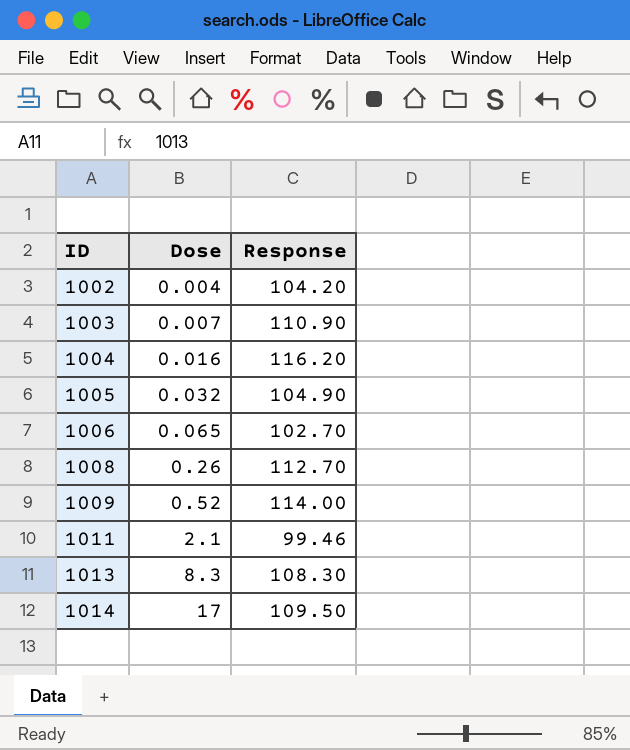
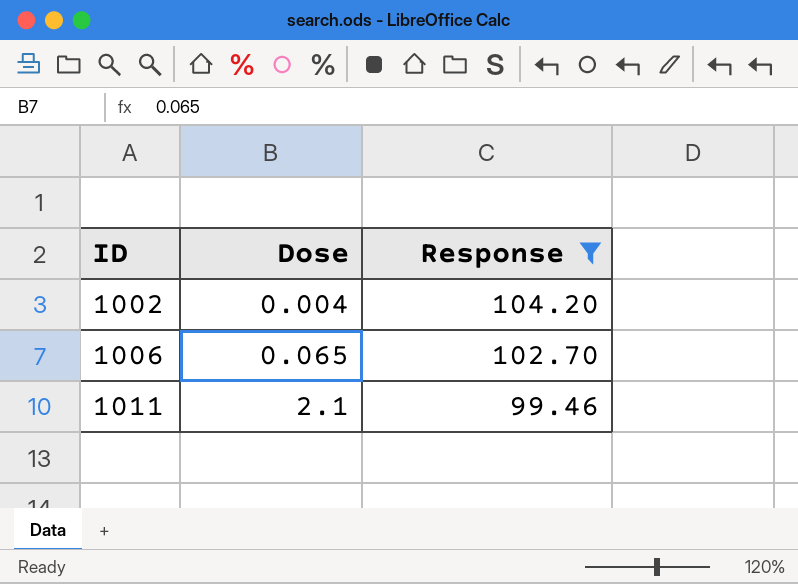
filter: none -> Response <= 104.20

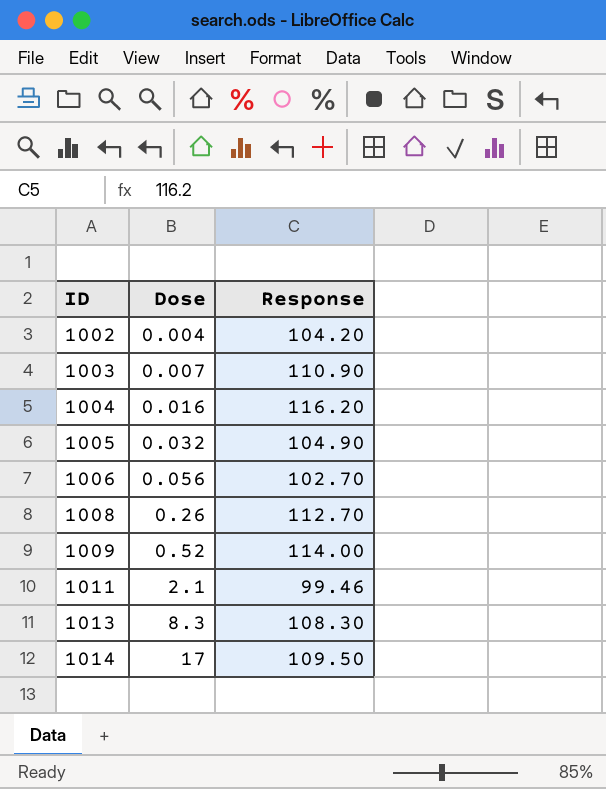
filter: Response <= 104.20 -> none
1006 | Dose: 0.065 -> 0.056

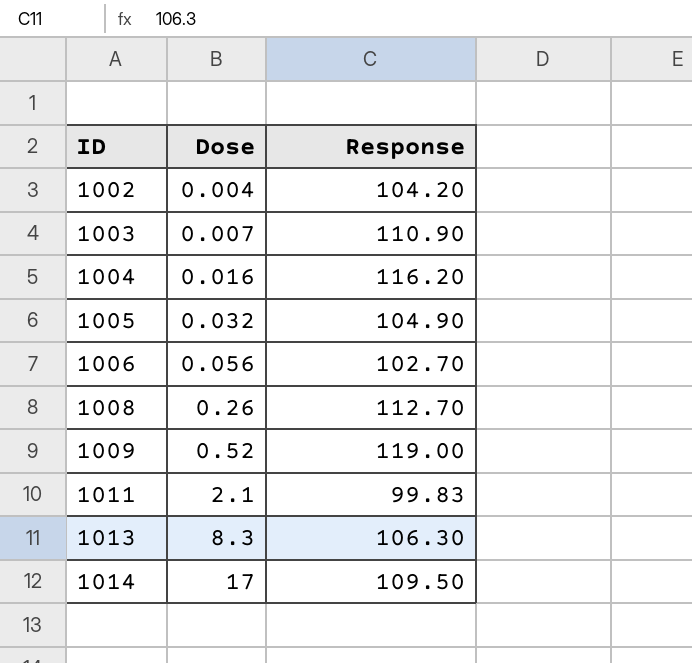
1009 | Response: 114.00 -> 119.00
1011 | Response: 99.46 -> 99.83
1013 | Response: 108.30 -> 106.30

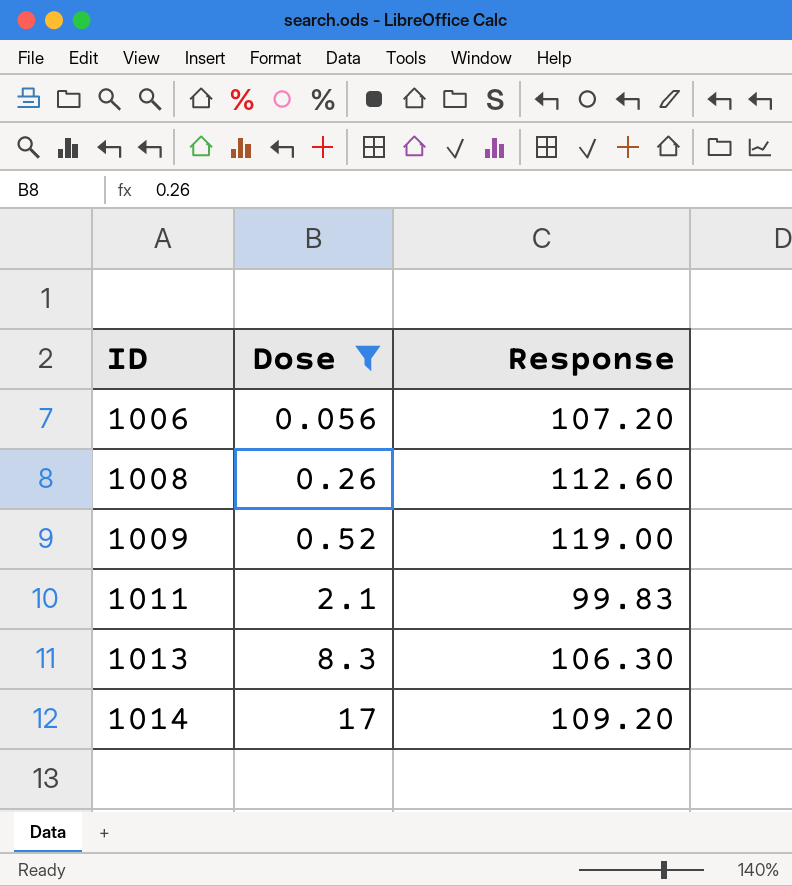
filter: none -> Dose >= 0.056
1006 | Response: 102.70 -> 107.20
1008 | Response: 112.70 -> 112.60
1014 | Response: 109.50 -> 109.20

